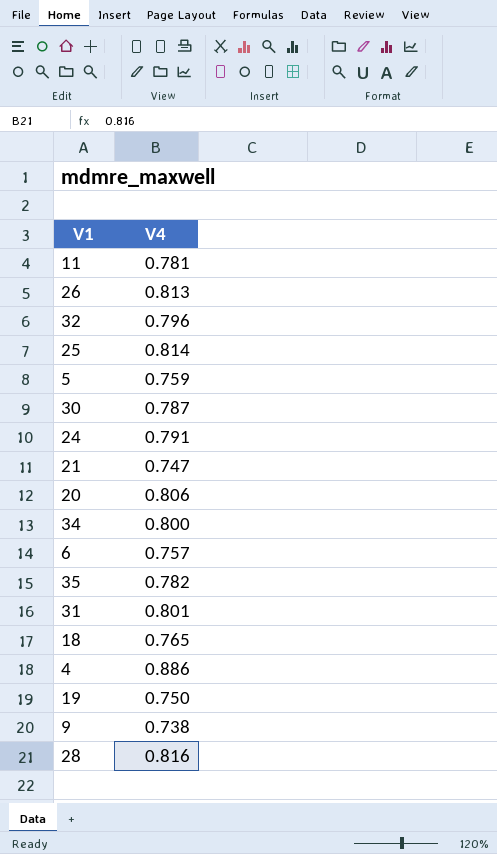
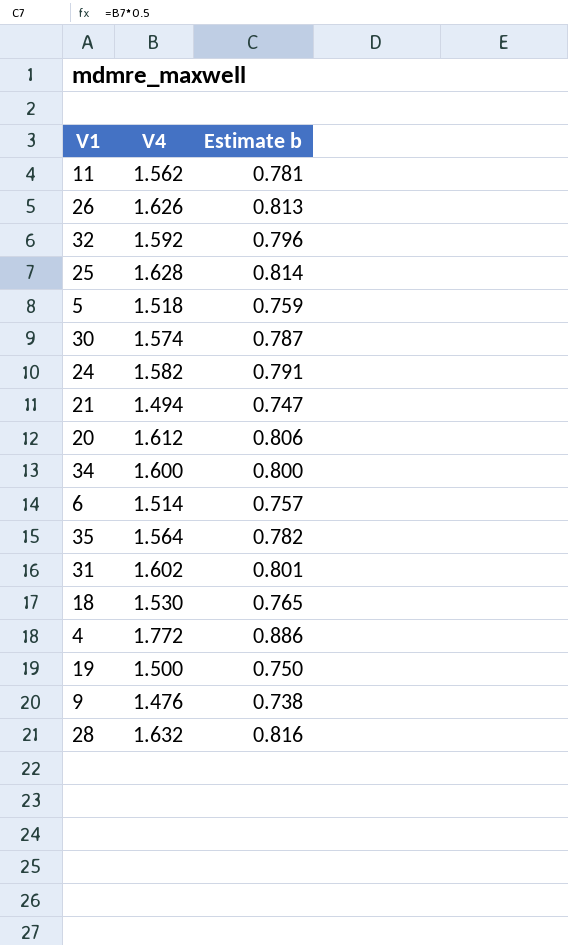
column Estimate b | formula: none -> [V4] * 0.5
11 | V4: 0.781 -> 1.562
26 | V4: 0.813 -> 1.626
32 | V4: 0.796 -> 1.592
25 | V4: 0.814 -> 1.628
5 | V4: 0.759 -> 1.518
30 | V4: 0.787 -> 1.574
24 | V4: 0.791 -> 1.582
21 | V4: 0.747 -> 1.494
20 | V4: 0.806 -> 1.612
34 | V4: 0.800 -> 1.600
6 | V4: 0.757 -> 1.514
35 | V4: 0.782 -> 1.564
31 | V4: 0.801 -> 1.602
18 | V4: 0.765 -> 1.530
4 | V4: 0.886 -> 1.772
19 | V4: 0.750 -> 1.500
9 | V4: 0.738 -> 1.476
28 | V4: 0.816 -> 1.632

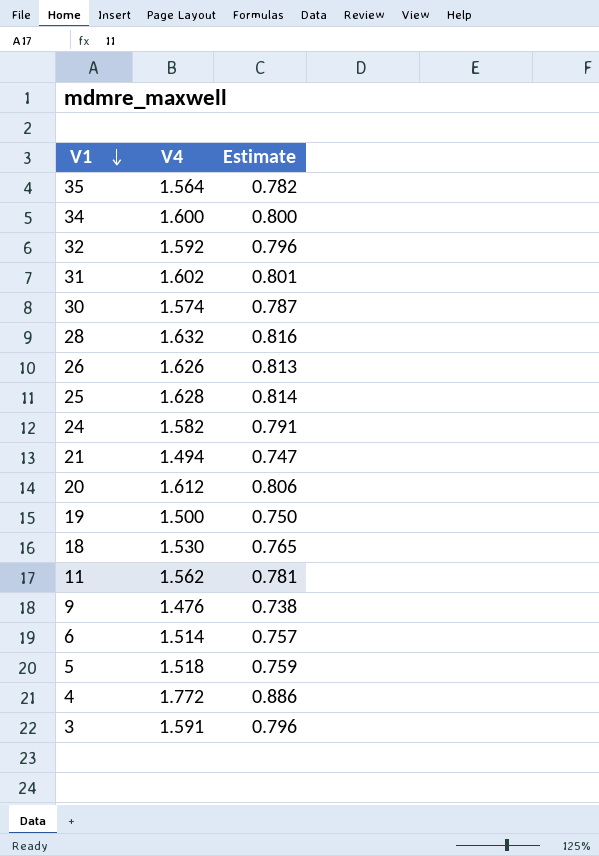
row order: none -> V1 descending
column name: Estimate b -> Estimate
row 3: none -> 1.591 | 0.796

